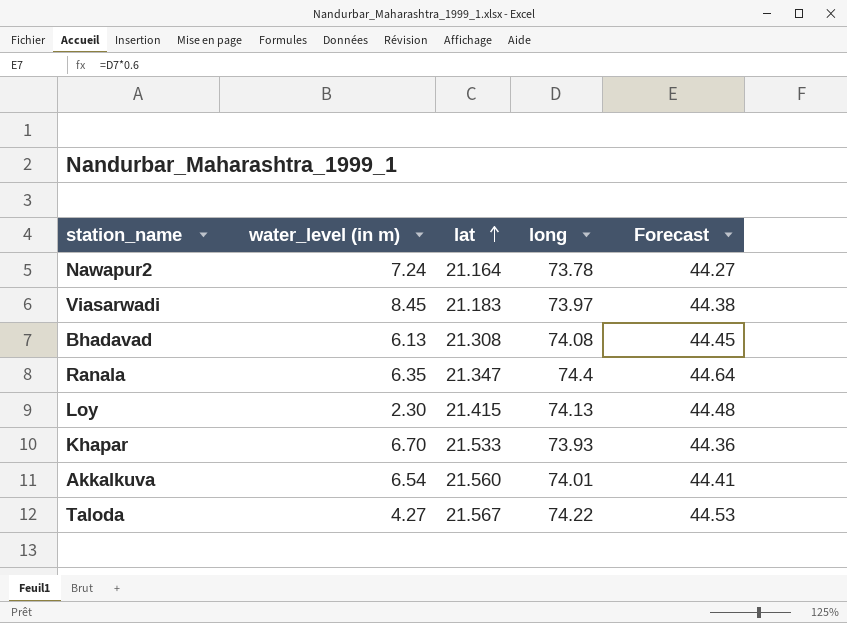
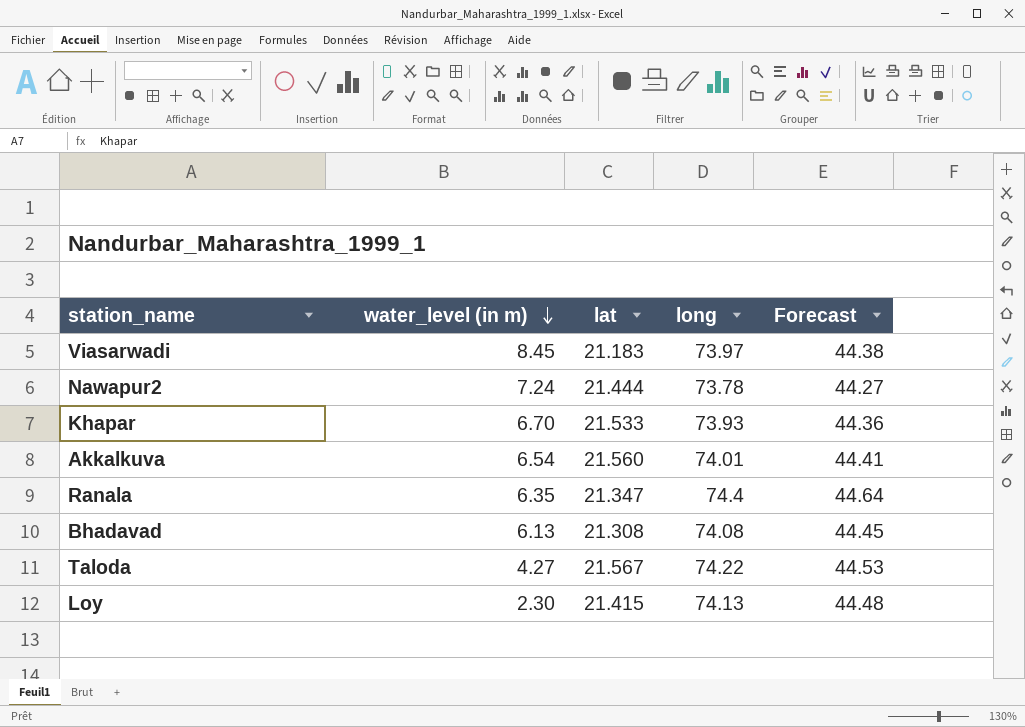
row order: lat ascending -> water_level (in m) descending
Nawapur2 | lat: 21.164 -> 21.444

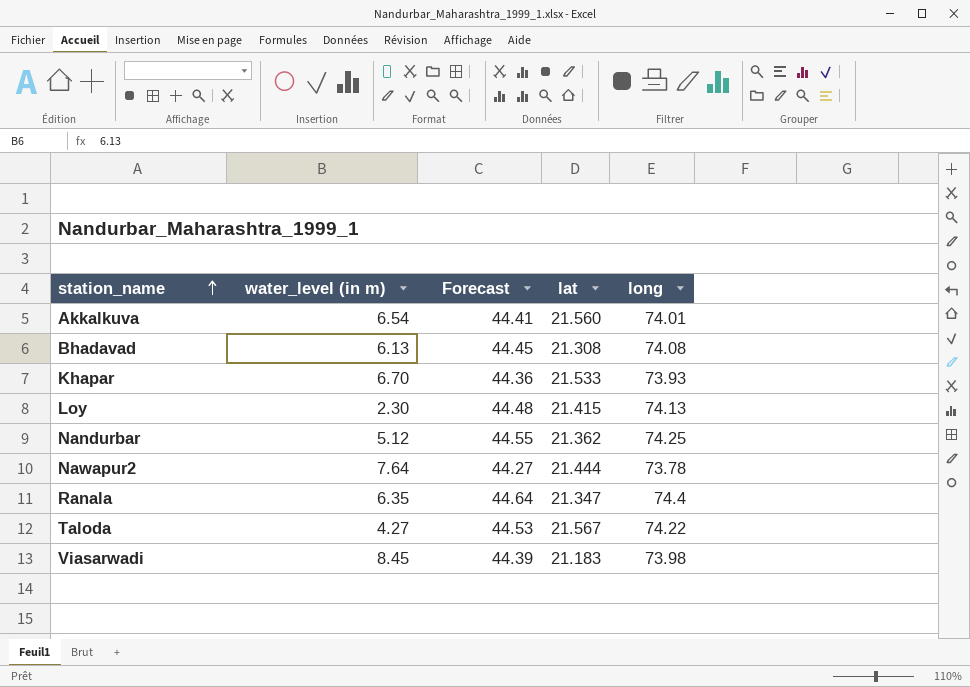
row order: water_level (in m) descending -> station_name ascending
column Forecast | position: 5 -> 3
row Nandurbar: none -> 5.12 | 44.55 | 21.362 | 74.25
Nawapur2 | water_level (in m): 7.24 -> 7.64
Viasarwadi | Forecast: 44.38 -> 44.39
Viasarwadi | long: 73.97 -> 73.98

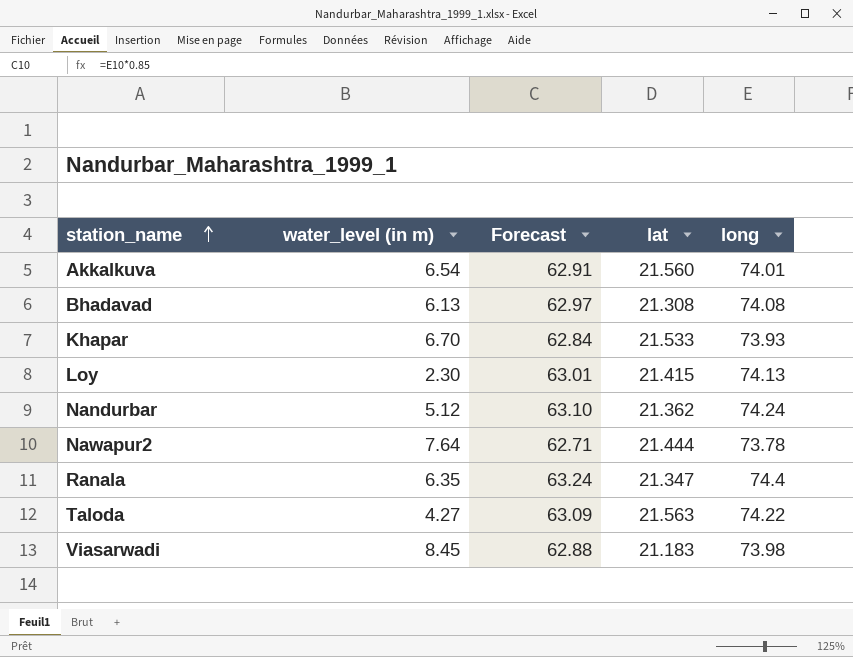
column Forecast | formula: [long] * 0.6 -> [long] * 0.85
Nandurbar | long: 74.25 -> 74.24
Taloda | lat: 21.567 -> 21.563

